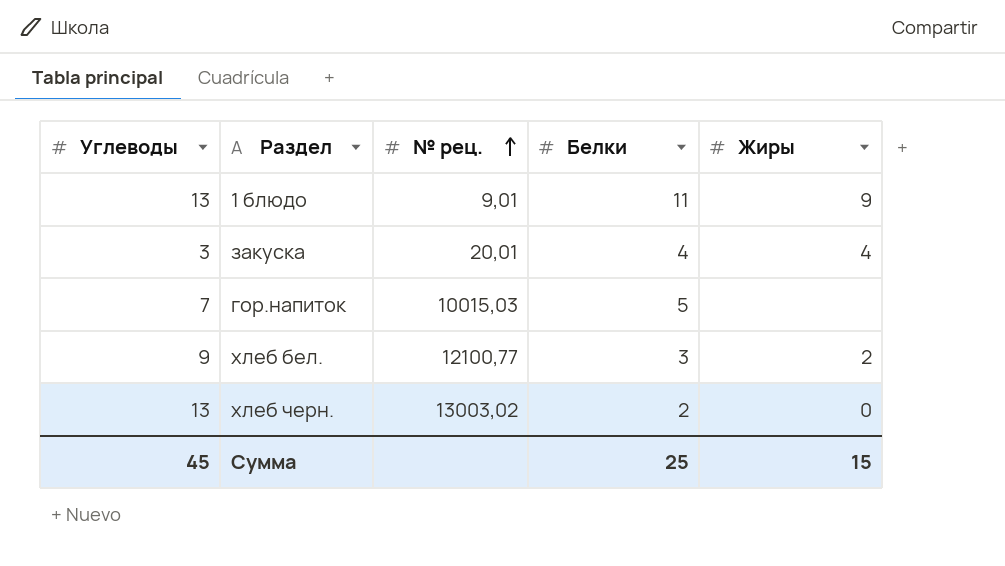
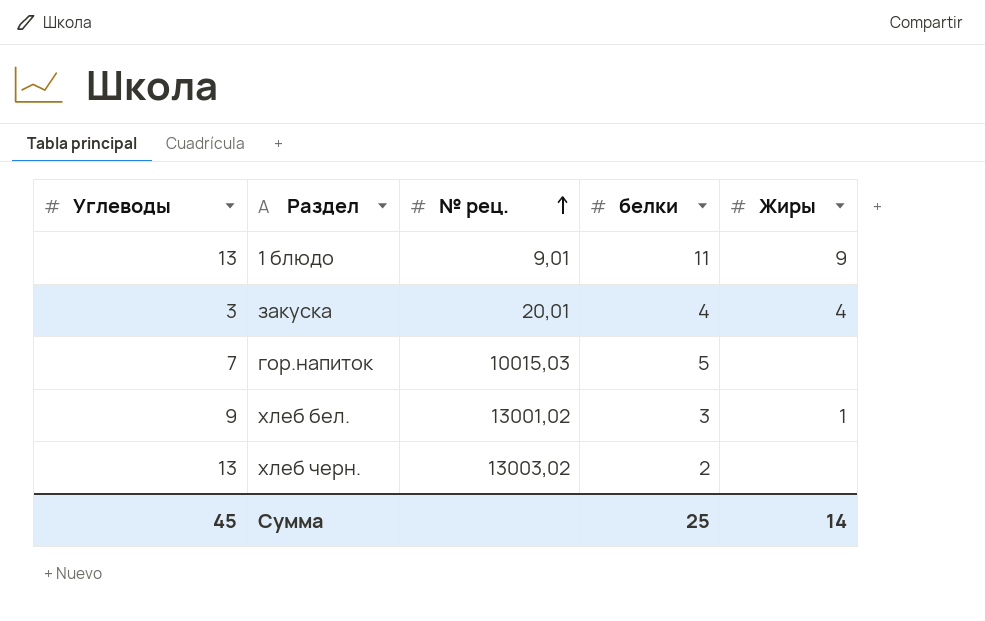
column name: Белки -> белки
хлеб бел. | № рец.: 12100,77 -> 13001,02
хлеб бел. | Жиры: 2 -> 1
хлеб черн. | Жиры: 0 -> none
Сумма | Жиры: 15 -> 14

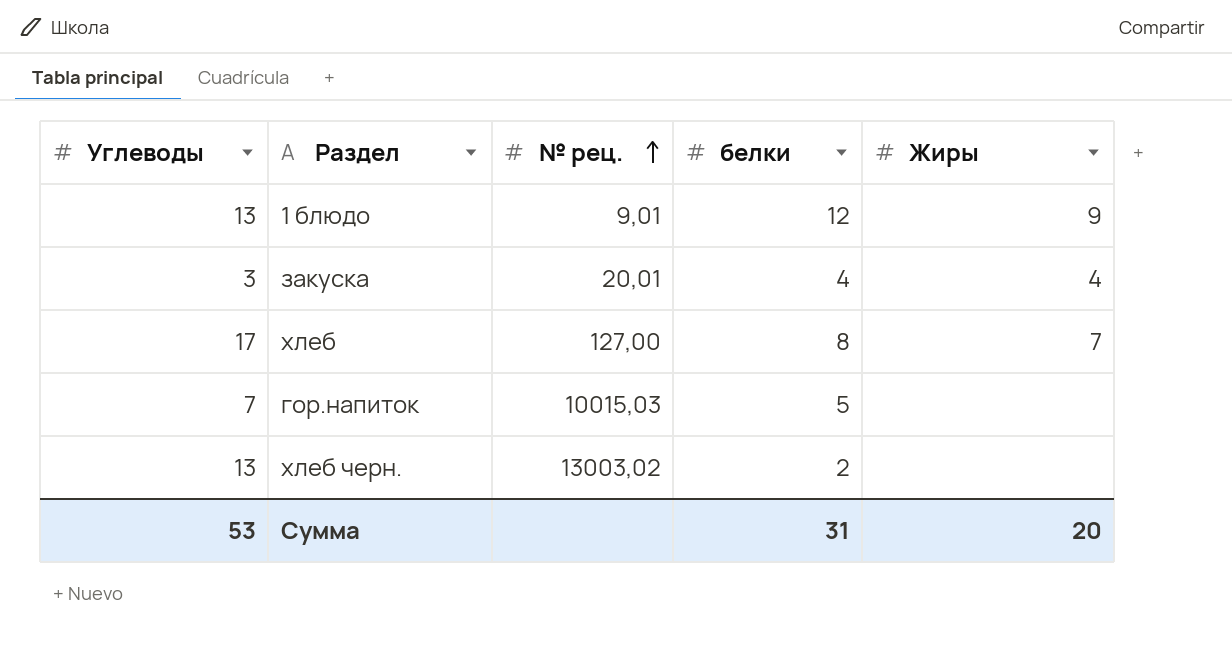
row хлеб бел.: 9 | 13001,02 | 3 | 1 -> none
1 блюдо | белки: 11 -> 12
row хлеб: none -> 17 | 127,00 | 8 | 7
Сумма | Углеводы: 45 -> 53
Сумма | белки: 25 -> 31
Сумма | Жиры: 14 -> 20

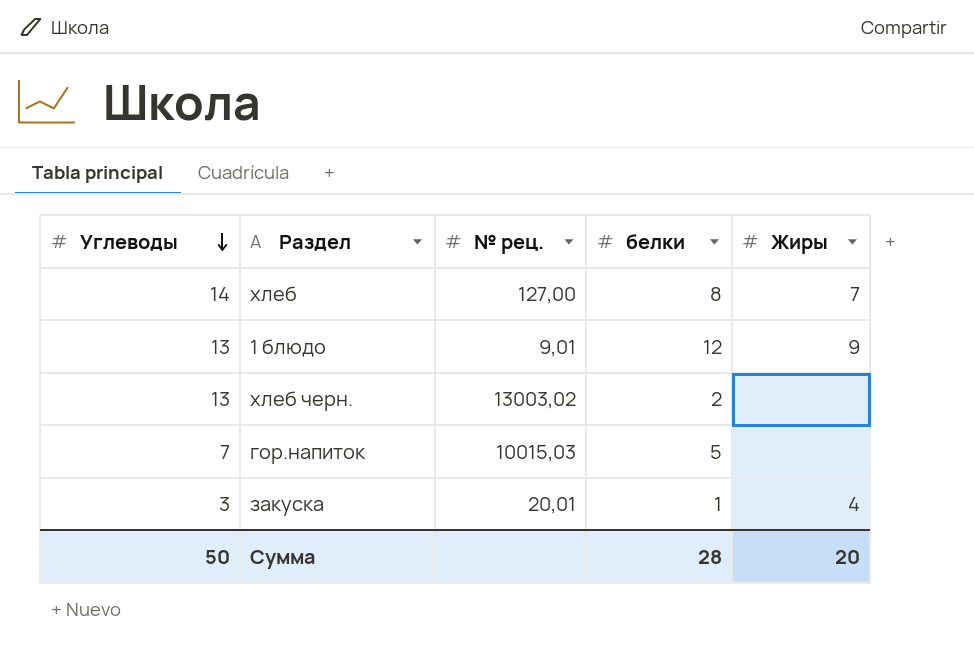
row order: № рец. ascending -> Углеводы descending
хлеб | Углеводы: 17 -> 14
закуска | белки: 4 -> 1
Сумма | Углеводы: 53 -> 50
Сумма | белки: 31 -> 28

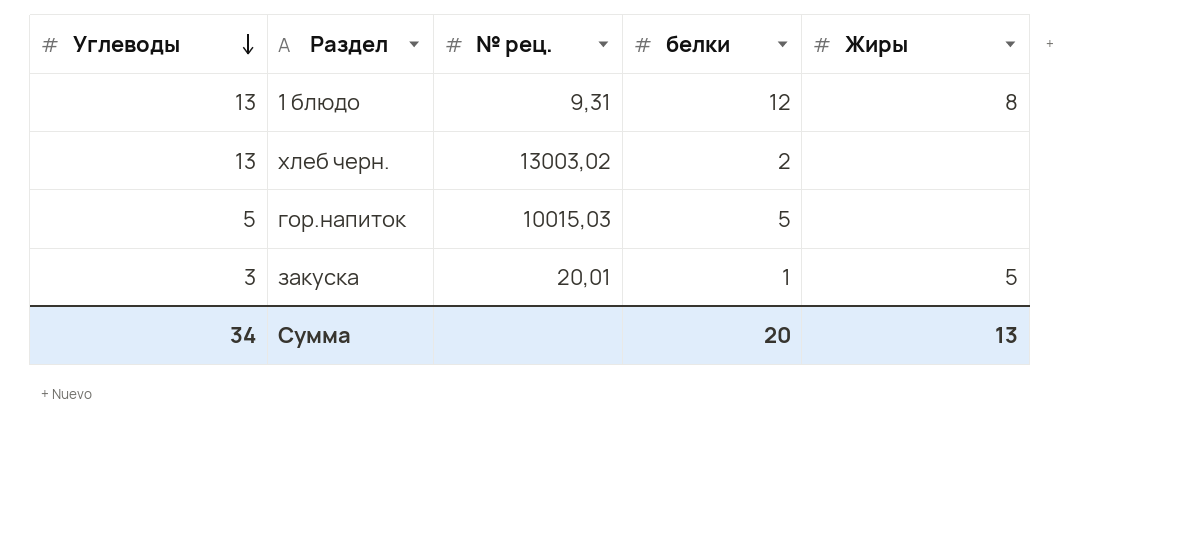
row хлеб: 14 | 127,00 | 8 | 7 -> none
1 блюдо | № рец.: 9,01 -> 9,31
1 блюдо | Жиры: 9 -> 8
гор.напиток | Углеводы: 7 -> 5
закуска | Жиры: 4 -> 5
Сумма | Углеводы: 50 -> 34
Сумма | белки: 28 -> 20
Сумма | Жиры: 20 -> 13

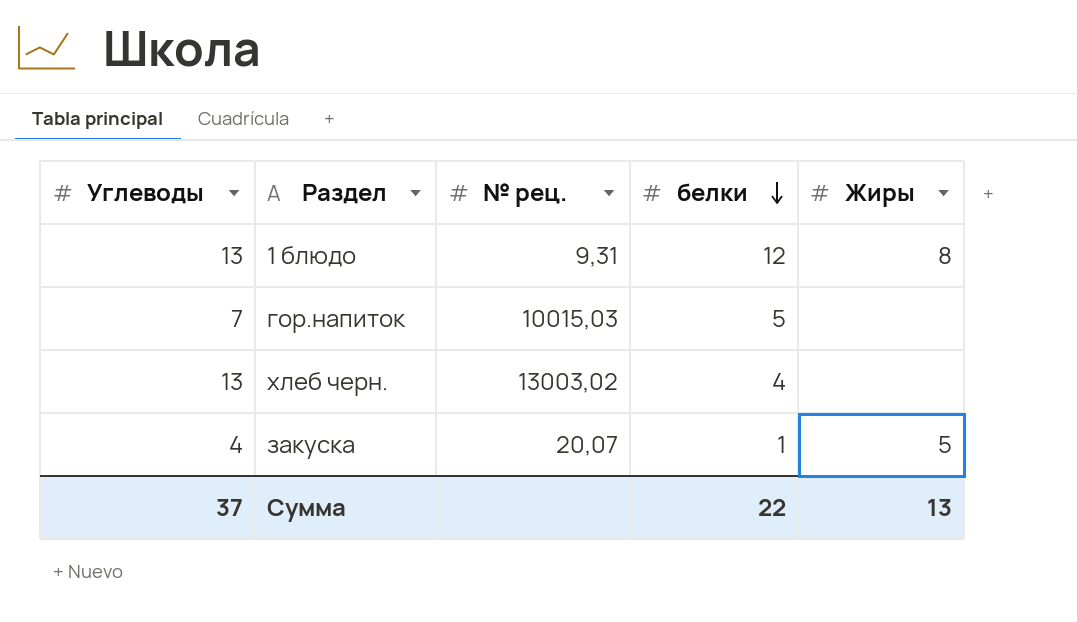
row order: Углеводы descending -> белки descending
гор.напиток | Углеводы: 5 -> 7
хлеб черн. | белки: 2 -> 4
закуска | Углеводы: 3 -> 4
закуска | № рец.: 20,01 -> 20,07
Сумма | Углеводы: 34 -> 37
Сумма | белки: 20 -> 22

